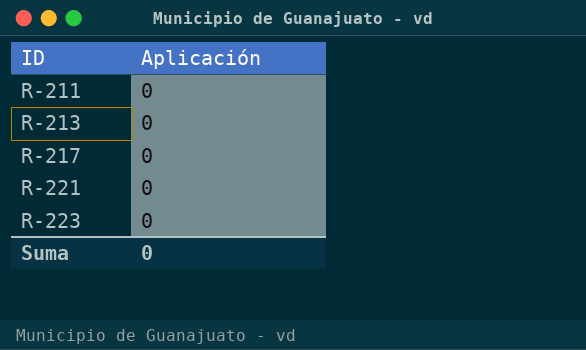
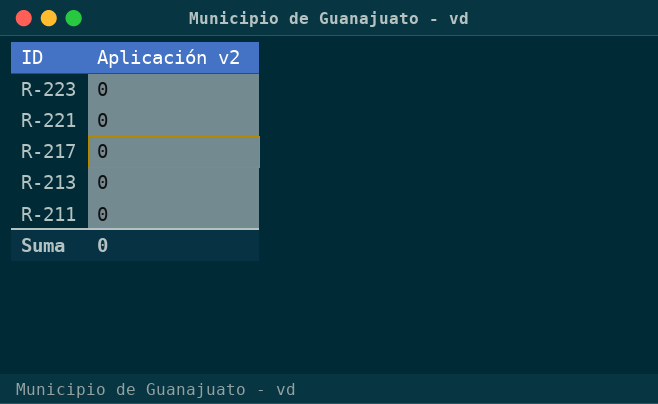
row order: ID ascending -> ID descending
column name: Aplicación -> Aplicación v2

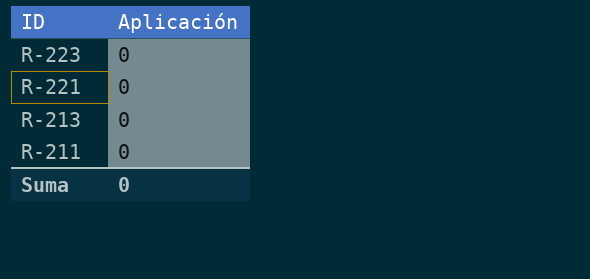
column name: Aplicación v2 -> Aplicación
row R-217: 0 -> none

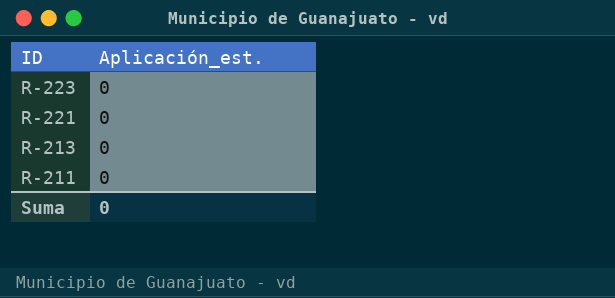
column name: Aplicación -> Aplicación_est.

